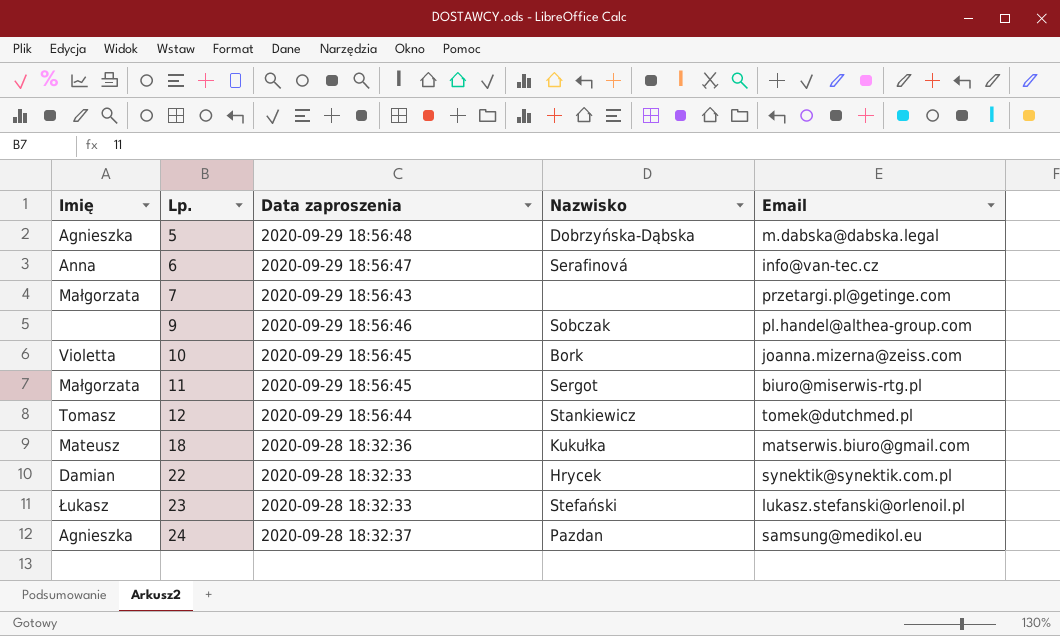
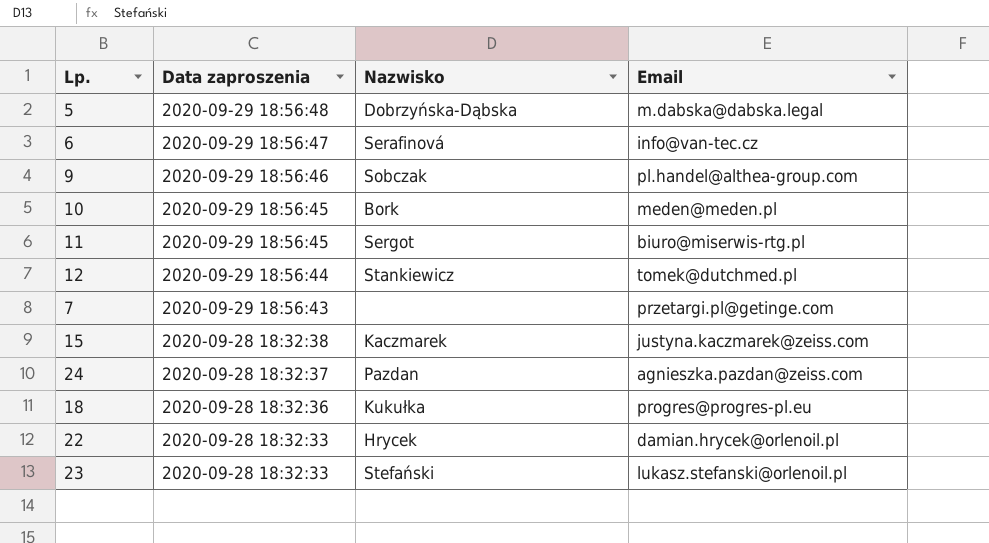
row order: Lp. ascending -> Data zaproszenia descending
column Imię | position: 1 -> none
10 | Email: joanna.mizerna@zeiss.com -> meden@meden.pl
row 15: none -> 2020-09-28 18:32:38 | Kaczmarek | justyna.kaczmarek@zeiss.com
24 | Email: samsung@medikol.eu -> agnieszka.pazdan@zeiss.com
18 | Email: matserwis.biuro@gmail.com -> progres@progres-pl.eu
22 | Email: synektik@synektik.com.pl -> damian.hrycek@orlenoil.pl

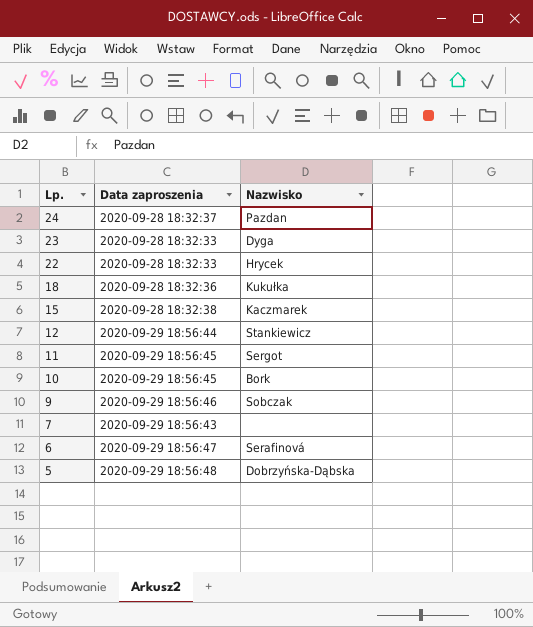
row order: Data zaproszenia descending -> Lp. descending
column Email | position: 4 -> none
23 | Nazwisko: Stefański -> Dyga

